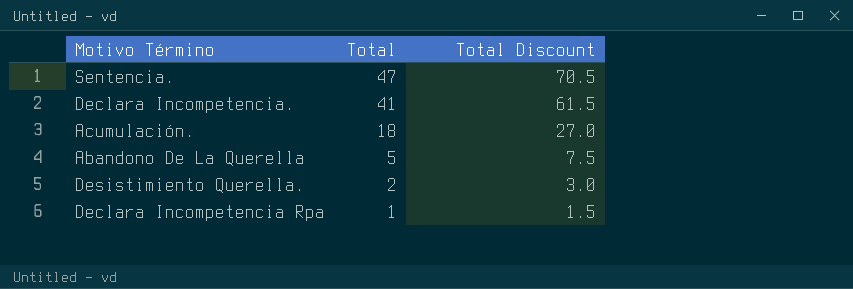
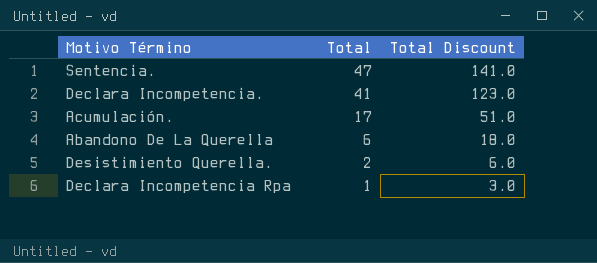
column Total Discount | formula: [Total] * 1.5 -> [Total] * 3
Acumulación. | Total: 18 -> 17
Abandono De La Querella | Total: 5 -> 6

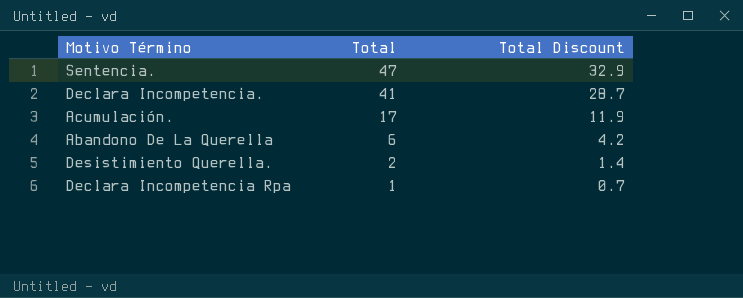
column Total Discount | formula: [Total] * 3 -> [Total] * 0.7

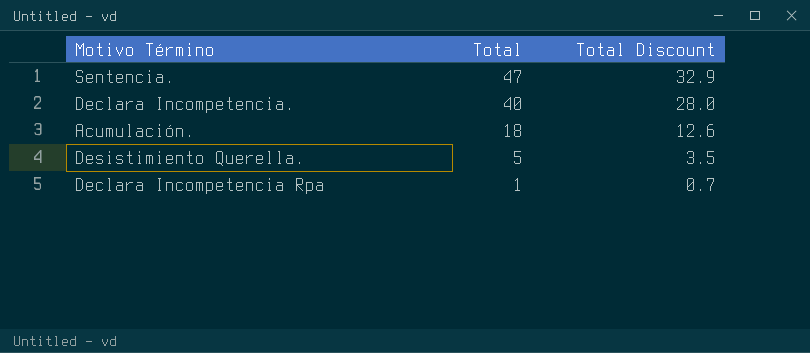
row Abandono De La Querella: 6 | 4.2 -> none
Declara Incompetencia. | Total: 41 -> 40
Declara Incompetencia. | Total Discount: 28.7 -> 28.0
Acumulación. | Total: 17 -> 18
Acumulación. | Total Discount: 11.9 -> 12.6
Desistimiento Querella. | Total: 2 -> 5
Desistimiento Querella. | Total Discount: 1.4 -> 3.5

